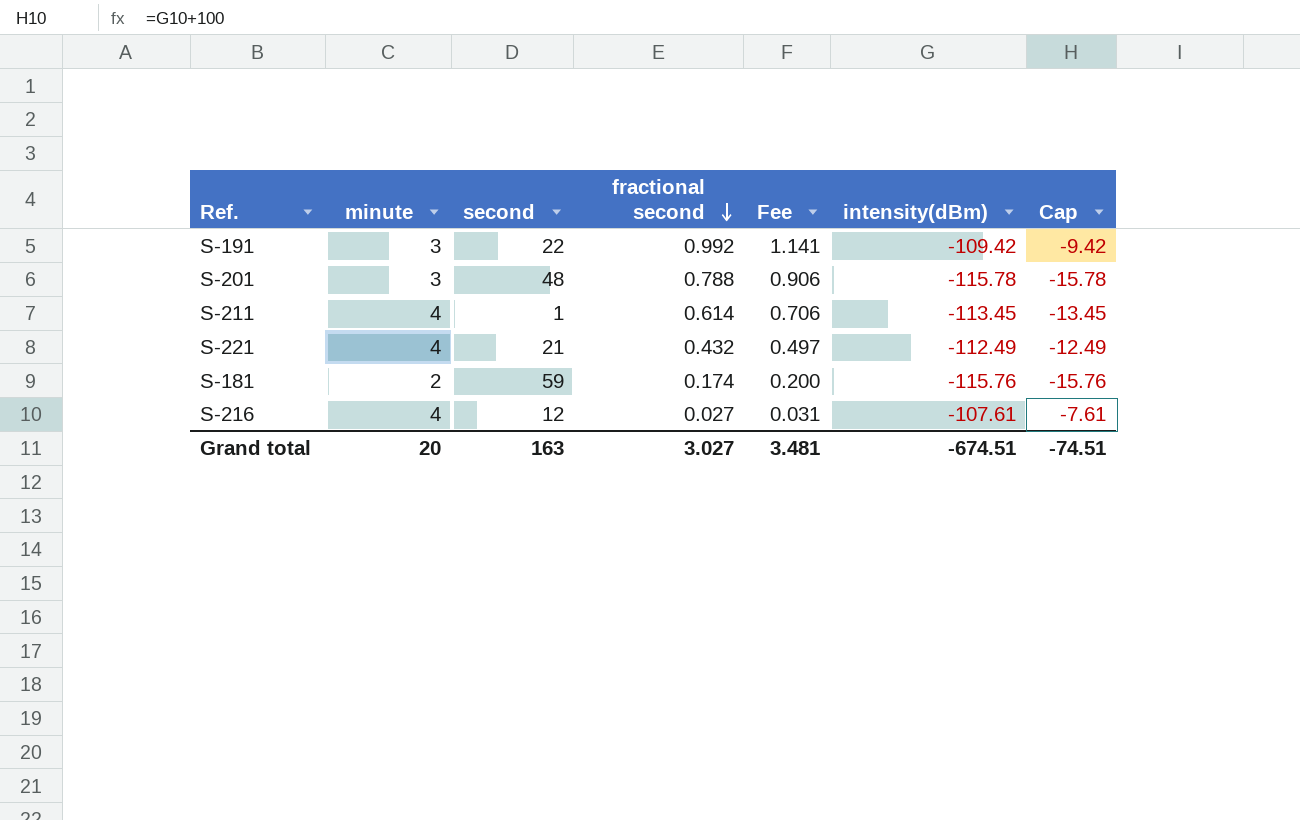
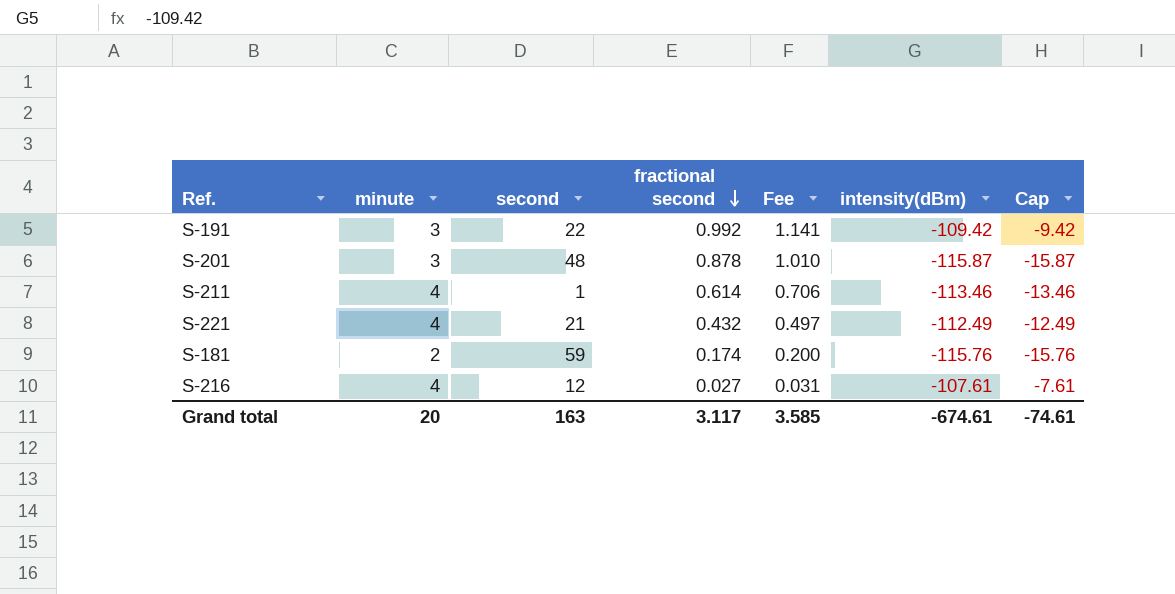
S-201 | fractional second: 0.788 -> 0.878
S-201 | Fee: 0.906 -> 1.010
S-201 | intensity(dBm): -115.78 -> -115.87
S-201 | Cap: -15.78 -> -15.87
S-211 | intensity(dBm): -113.45 -> -113.46
S-211 | Cap: -13.45 -> -13.46
Grand total | fractional second: 3.027 -> 3.117
Grand total | Fee: 3.481 -> 3.585
Grand total | intensity(dBm): -674.51 -> -674.61
Grand total | Cap: -74.51 -> -74.61

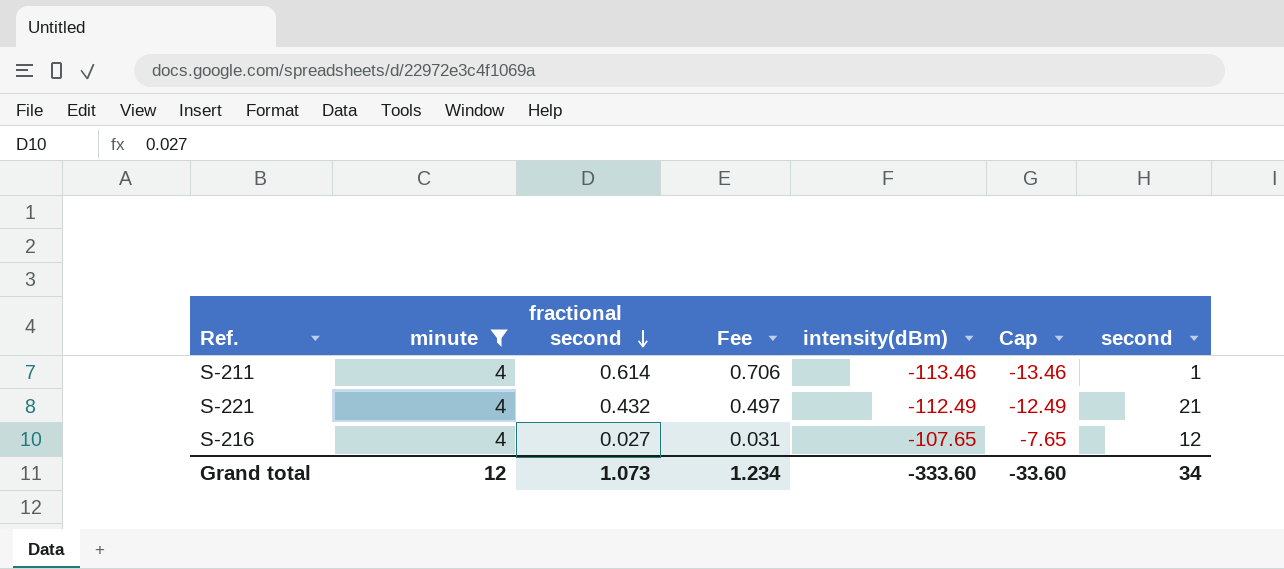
filter: none -> minute = 4
column second | position: 3 -> 7
S-216 | intensity(dBm): -107.61 -> -107.65
S-216 | Cap: -7.61 -> -7.65
Grand total | minute: 20 -> 12
Grand total | fractional second: 3.117 -> 1.073
Grand total | Fee: 3.585 -> 1.234
Grand total | intensity(dBm): -674.61 -> -333.60
Grand total | Cap: -74.61 -> -33.60
Grand total | second: 163 -> 34

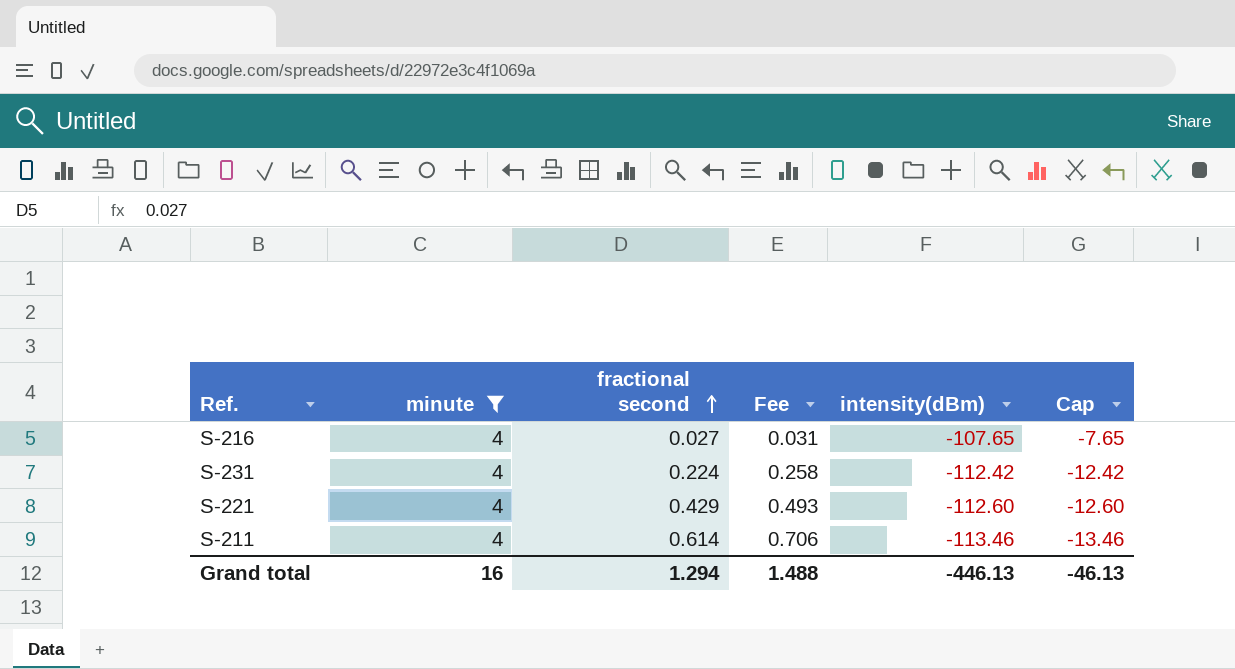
row order: fractional second descending -> fractional second ascending
column second | position: 7 -> none
row S-231: none -> 4 | 0.224 | 0.258 | -112.42 | -12.42
S-221 | fractional second: 0.432 -> 0.429
S-221 | Fee: 0.497 -> 0.493
S-221 | intensity(dBm): -112.49 -> -112.60
S-221 | Cap: -12.49 -> -12.60
Grand total | minute: 12 -> 16
Grand total | fractional second: 1.073 -> 1.294
Grand total | Fee: 1.234 -> 1.488
Grand total | intensity(dBm): -333.60 -> -446.13
Grand total | Cap: -33.60 -> -46.13

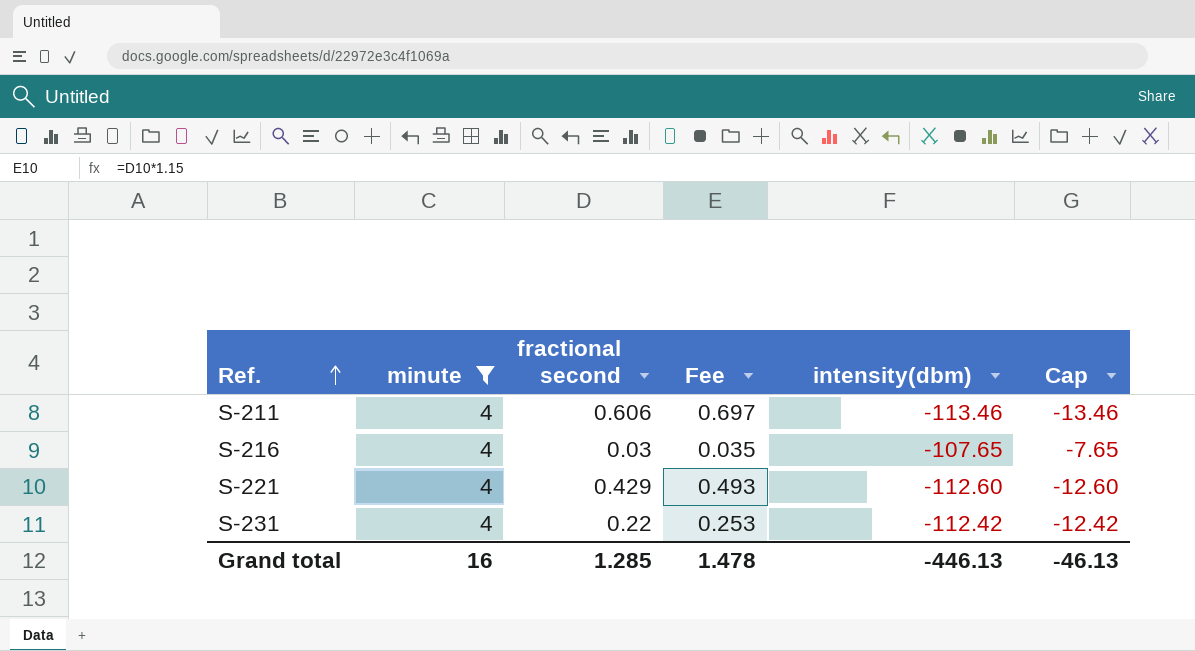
row order: fractional second ascending -> Ref. ascending
column name: intensity(dBm) -> intensity(dbm)
S-211 | fractional second: 0.614 -> 0.606
S-211 | Fee: 0.706 -> 0.697
S-216 | fractional second: 0.027 -> 0.03
S-216 | Fee: 0.031 -> 0.035
S-231 | fractional second: 0.224 -> 0.22
S-231 | Fee: 0.258 -> 0.253
Grand total | fractional second: 1.294 -> 1.285
Grand total | Fee: 1.488 -> 1.478

